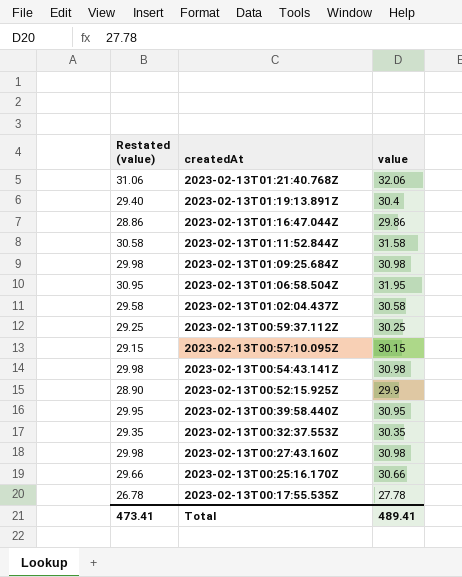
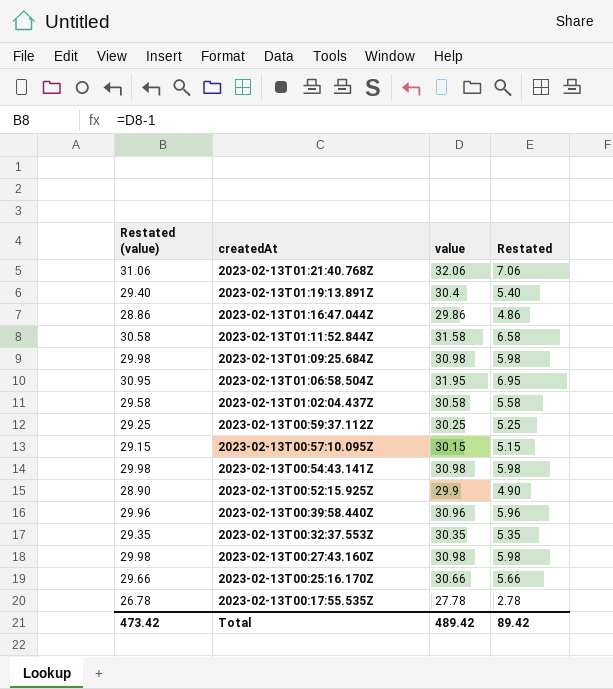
column Restated | formula: none -> [value] - 25
2023-02-13T00:39:58.440Z | Restated (value): 29.95 -> 29.96
2023-02-13T00:39:58.440Z | value: 30.95 -> 30.96
Total | Restated (value): 473.41 -> 473.42
Total | value: 489.41 -> 489.42

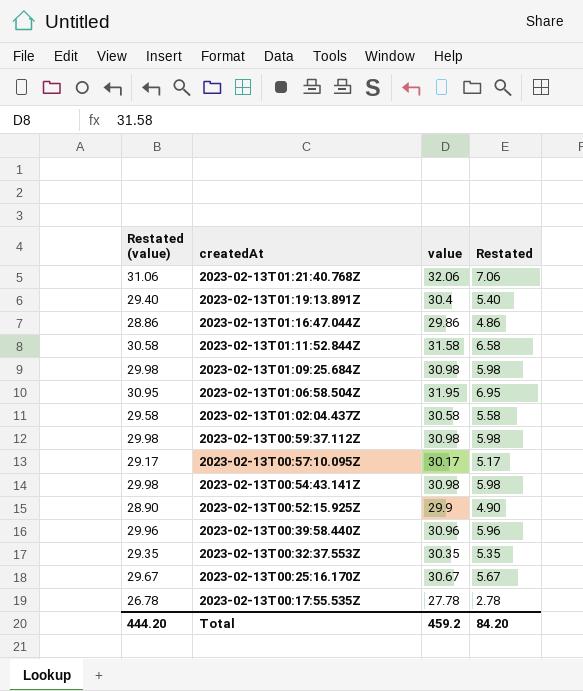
row 2023-02-13T00:27:43.160Z: 29.98 | 30.98 | 5.98 -> none
2023-02-13T00:59:37.112Z | Restated (value): 29.25 -> 29.98
2023-02-13T00:59:37.112Z | value: 30.25 -> 30.98
2023-02-13T00:59:37.112Z | Restated: 5.25 -> 5.98
2023-02-13T00:57:10.095Z | Restated (value): 29.15 -> 29.17
2023-02-13T00:57:10.095Z | value: 30.15 -> 30.17
2023-02-13T00:57:10.095Z | Restated: 5.15 -> 5.17
2023-02-13T00:25:16.170Z | Restated (value): 29.66 -> 29.67
2023-02-13T00:25:16.170Z | value: 30.66 -> 30.67
2023-02-13T00:25:16.170Z | Restated: 5.66 -> 5.67
Total | Restated (value): 473.42 -> 444.20
Total | value: 489.42 -> 459.2
Total | Restated: 89.42 -> 84.20

